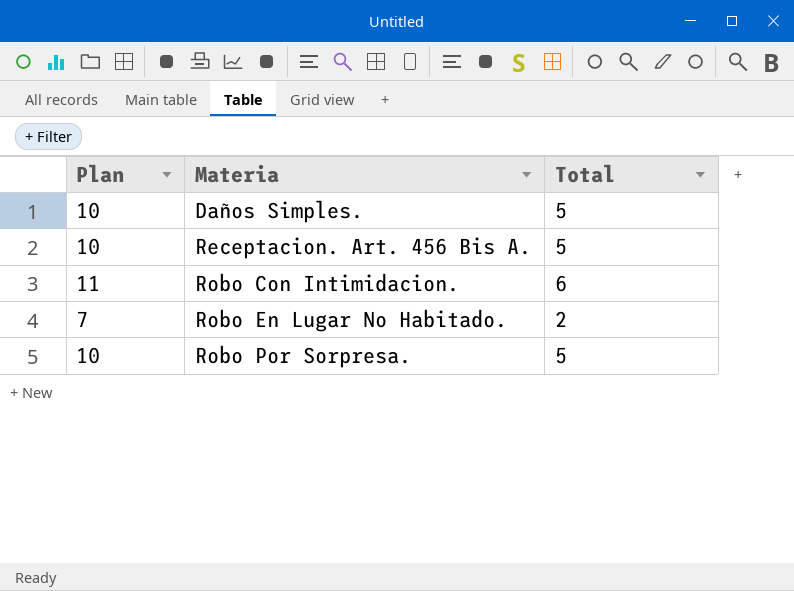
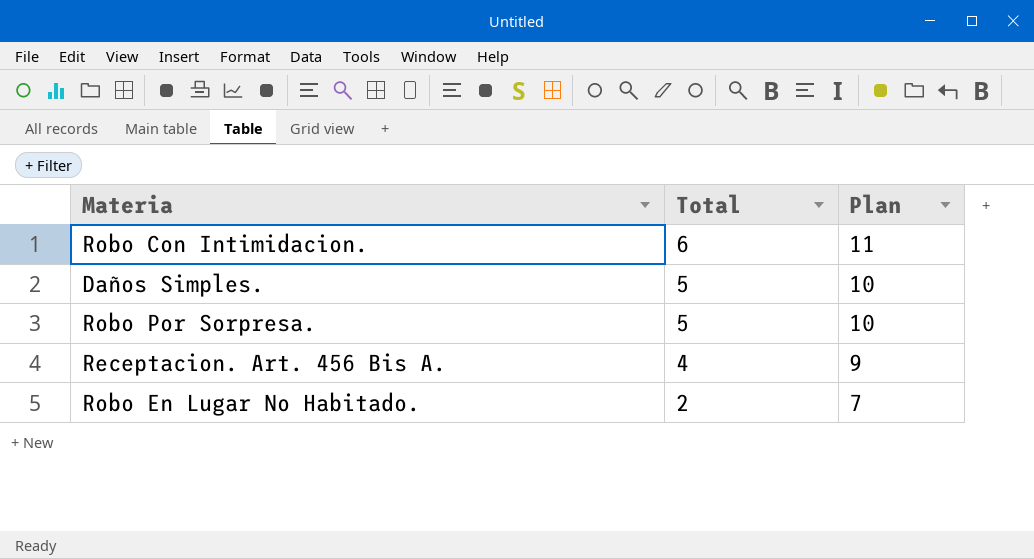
row order: Materia ascending -> Total descending
column Plan | position: 1 -> 3
Receptacion. Art. 456 Bis A. | Total: 5 -> 4
Receptacion. Art. 456 Bis A. | Plan: 10 -> 9

